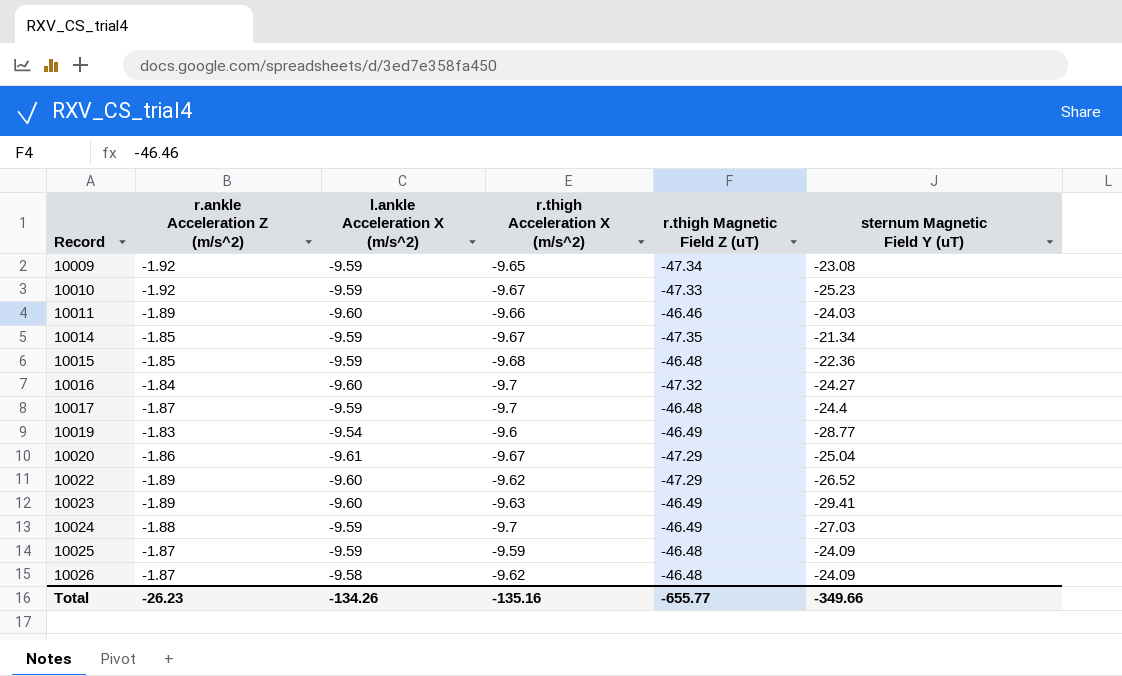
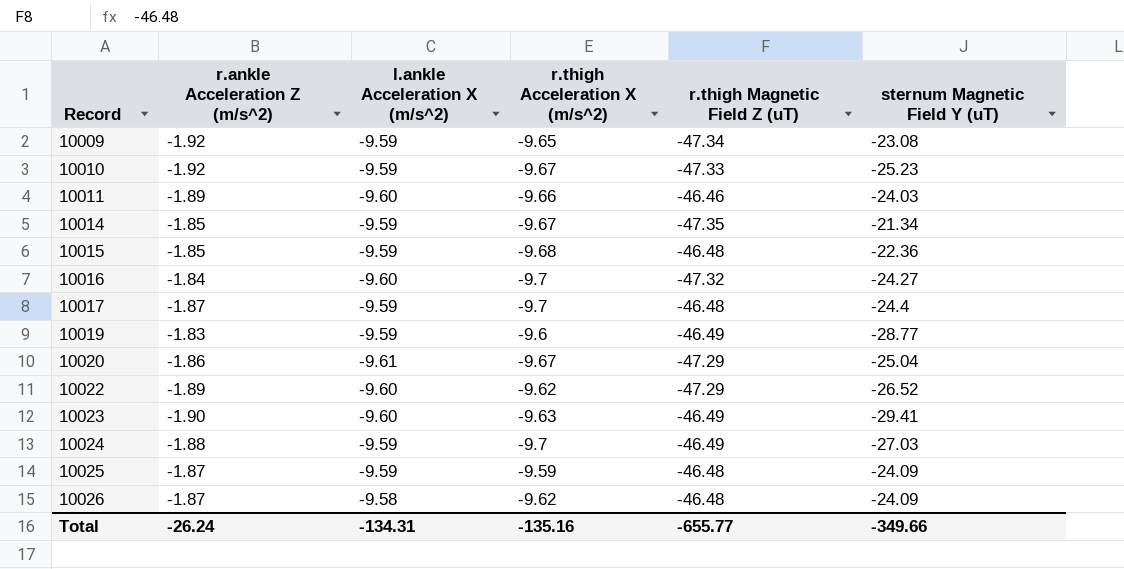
10019 | l.ankle Acceleration X (m/s^2): -9.54 -> -9.59
10023 | r.ankle Acceleration Z (m/s^2): -1.89 -> -1.90
Total | r.ankle Acceleration Z (m/s^2): -26.23 -> -26.24
Total | l.ankle Acceleration X (m/s^2): -134.26 -> -134.31

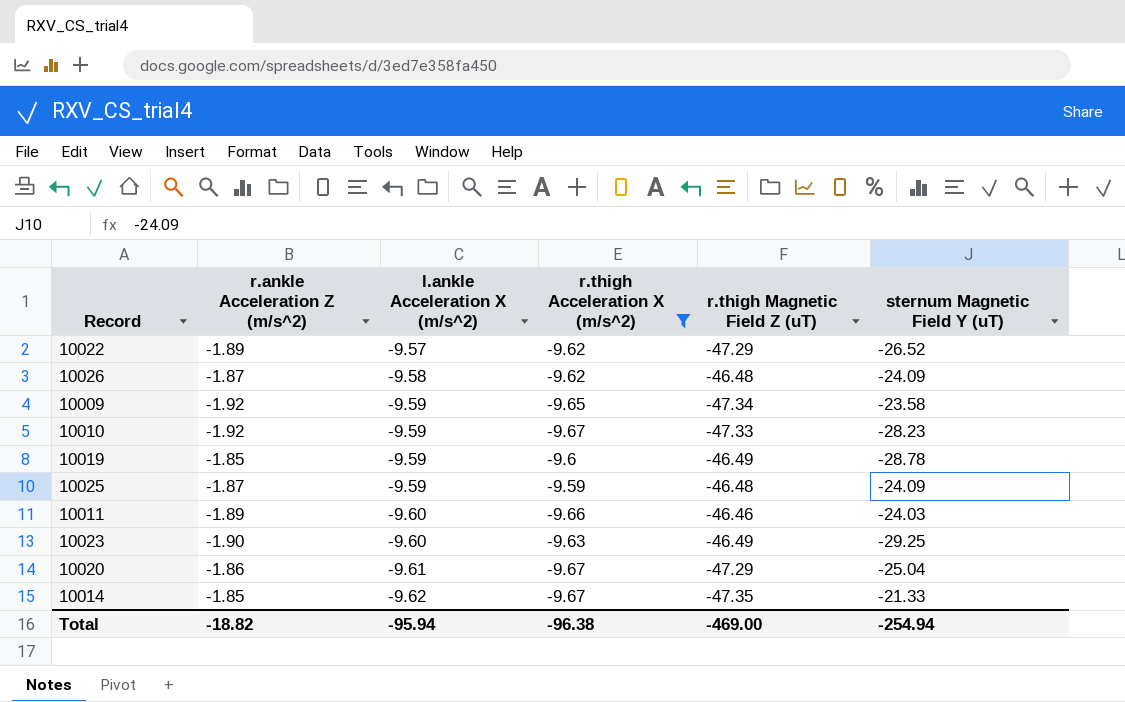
filter: none -> r.thigh Acceleration X (m/s^2) >= -9.67
row order: Record ascending -> l.ankle Acceleration X (m/s^2) descending
10022 | l.ankle Acceleration X (m/s^2): -9.60 -> -9.57
10009 | sternum Magnetic Field Y (uT): -23.08 -> -23.58
10010 | sternum Magnetic Field Y (uT): -25.23 -> -28.23
10019 | r.ankle Acceleration Z (m/s^2): -1.83 -> -1.85
10019 | sternum Magnetic Field Y (uT): -28.77 -> -28.78
10023 | sternum Magnetic Field Y (uT): -29.41 -> -29.25
10014 | l.ankle Acceleration X (m/s^2): -9.59 -> -9.62
10014 | sternum Magnetic Field Y (uT): -21.34 -> -21.33
Total | r.ankle Acceleration Z (m/s^2): -26.24 -> -18.82
Total | l.ankle Acceleration X (m/s^2): -134.31 -> -95.94
Total | r.thigh Acceleration X (m/s^2): -135.16 -> -96.38
Total | r.thigh Magnetic Field Z (uT): -655.77 -> -469.00
Total | sternum Magnetic Field Y (uT): -349.66 -> -254.94

